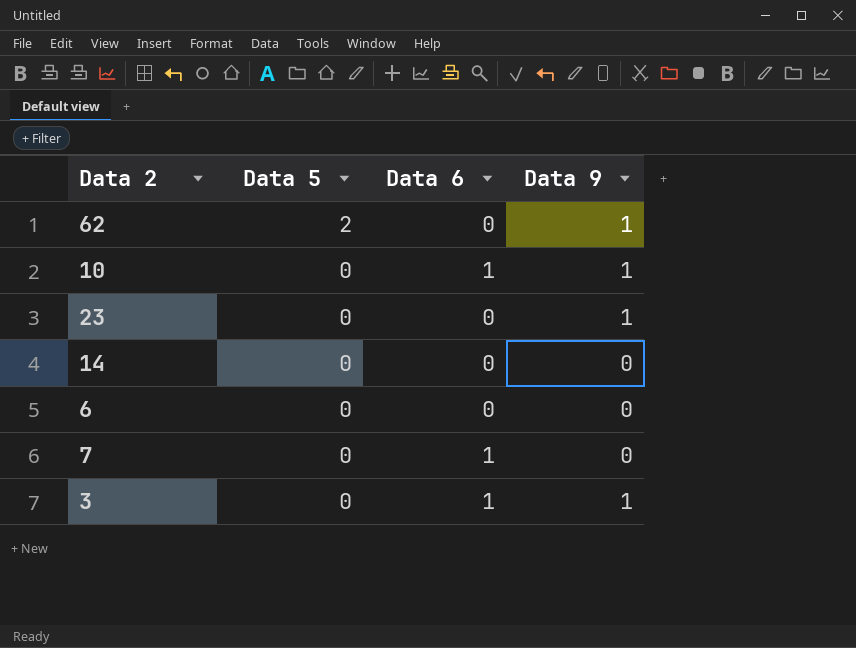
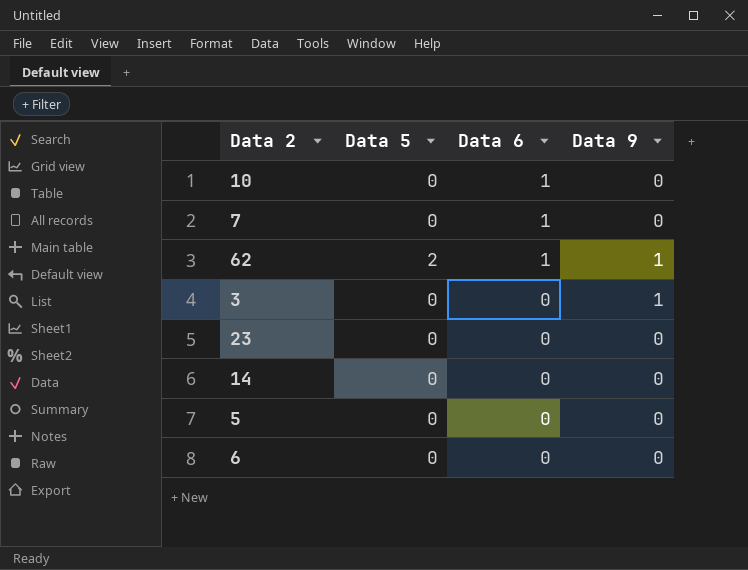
row order: Data 5 descending -> Data 6 descending
10 | Data 9: 1 -> 0
62 | Data 6: 0 -> 1
3 | Data 6: 1 -> 0
23 | Data 9: 1 -> 0
row 5: none -> 0 | 0 | 0

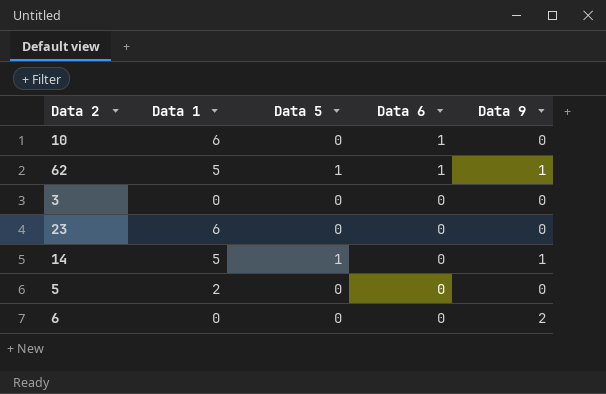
column Data 1 | position: none -> 2
row 7: 0 | 1 | 0 -> none
62 | Data 5: 2 -> 1
3 | Data 9: 1 -> 0
14 | Data 5: 0 -> 1
14 | Data 9: 0 -> 1
6 | Data 9: 0 -> 2

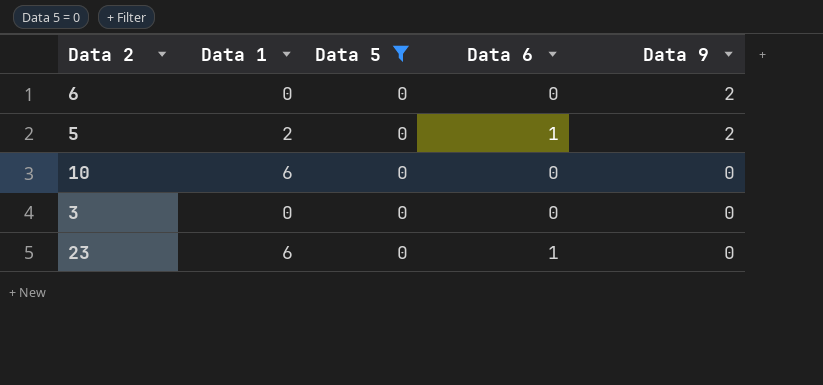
filter: none -> Data 5 = 0
row order: Data 6 descending -> Data 9 descending
5 | Data 6: 0 -> 1
5 | Data 9: 0 -> 2
10 | Data 6: 1 -> 0
23 | Data 6: 0 -> 1

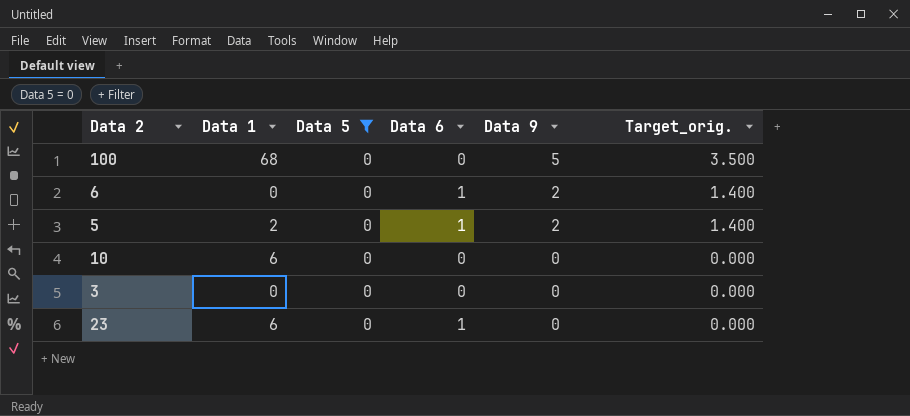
column Target_orig. | formula: none -> [Data 9] * 0.7
row 100: none -> 68 | 0 | 0 | 5 | 3.500
6 | Data 6: 0 -> 1

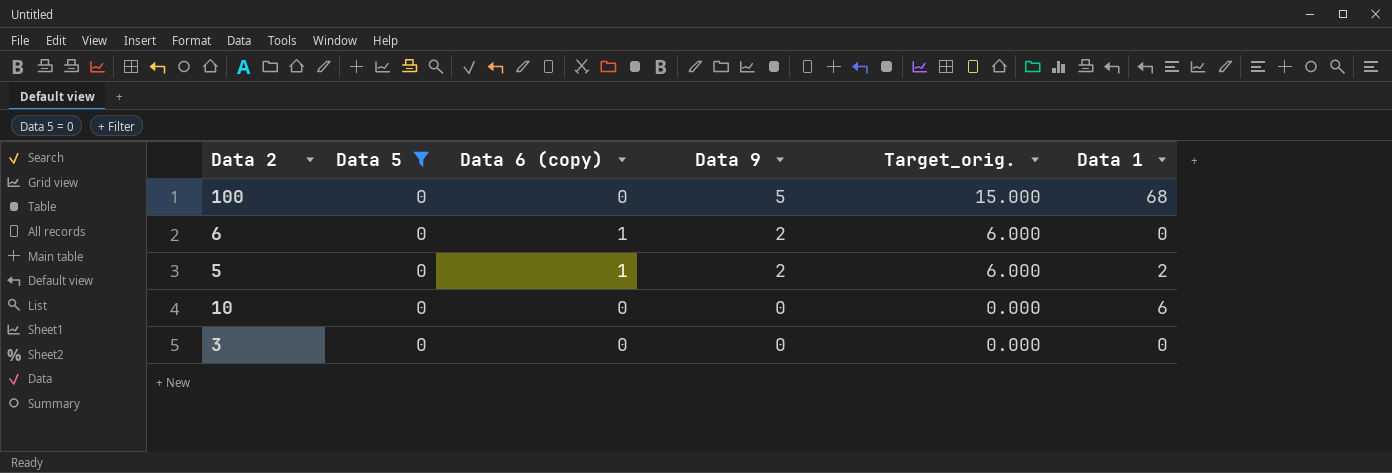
column name: Data 6 -> Data 6 (copy)
column Target_orig. | formula: [Data 9] * 0.7 -> [Data 9] * 3
column Data 1 | position: 2 -> 6
row 23: 6 | 0 | 1 | 0 | 0.000 -> none

